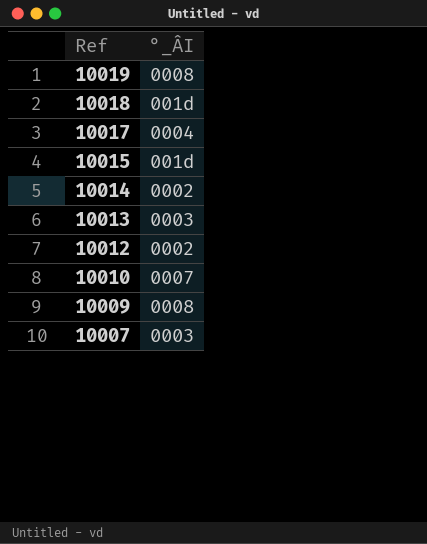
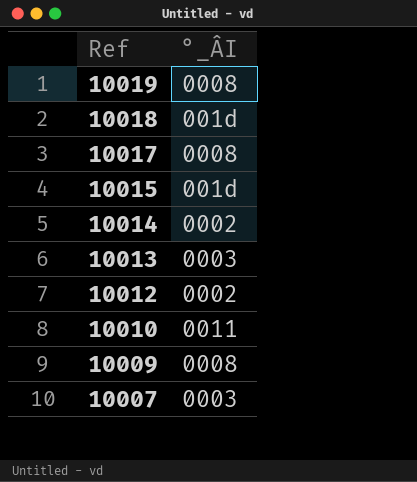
10017 | °_ÂI: 0004 -> 0008
10010 | °_ÂI: 0007 -> 0011

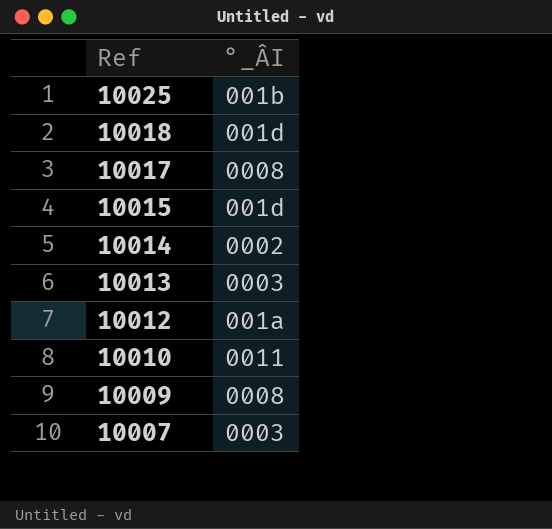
row 10019: 0008 -> none
row 10025: none -> 001b
10012 | °_ÂI: 0002 -> 001a

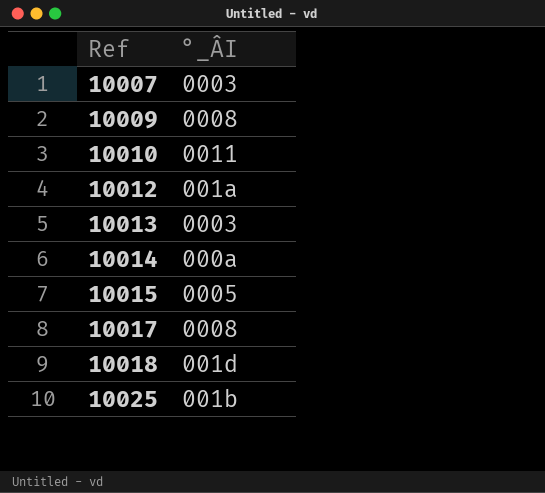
row order: Ref descending -> Ref ascending
10014 | °_ÂI: 0002 -> 000a
10015 | °_ÂI: 001d -> 0005

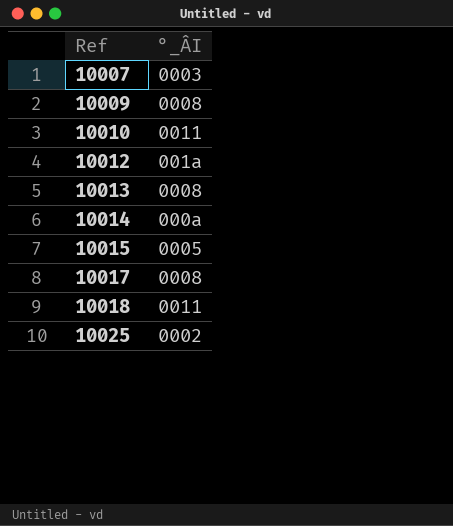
10013 | °_ÂI: 0003 -> 0008
10018 | °_ÂI: 001d -> 0011
10025 | °_ÂI: 001b -> 0002

